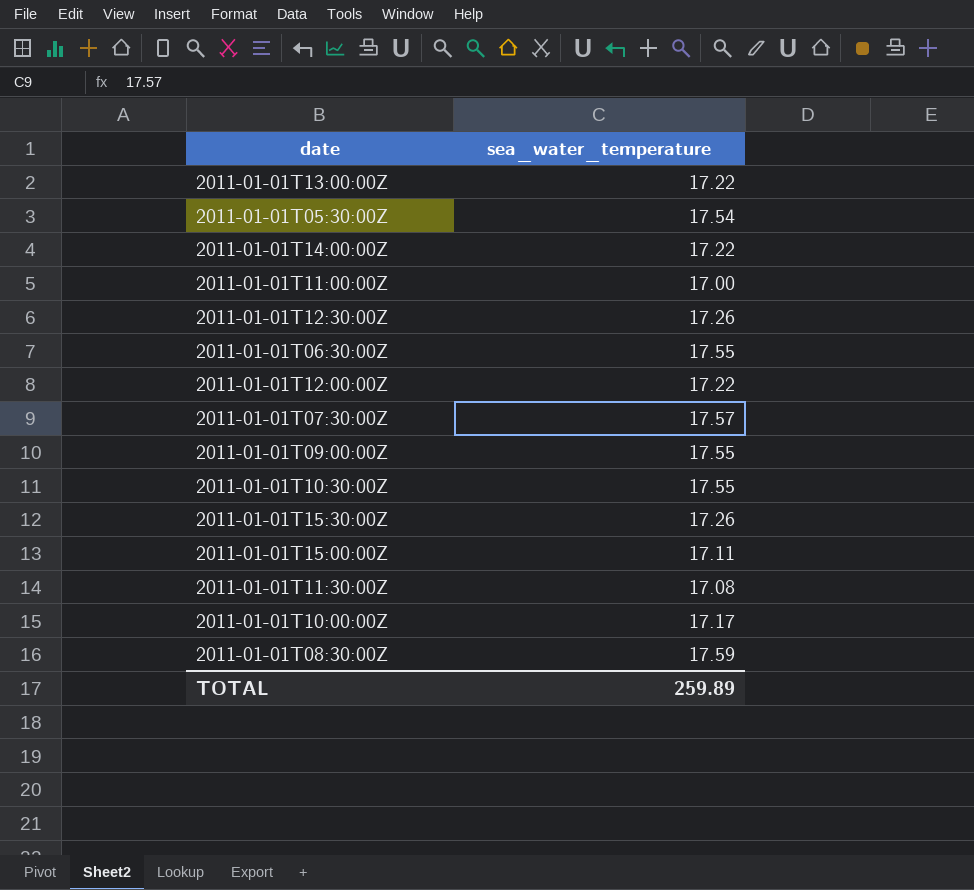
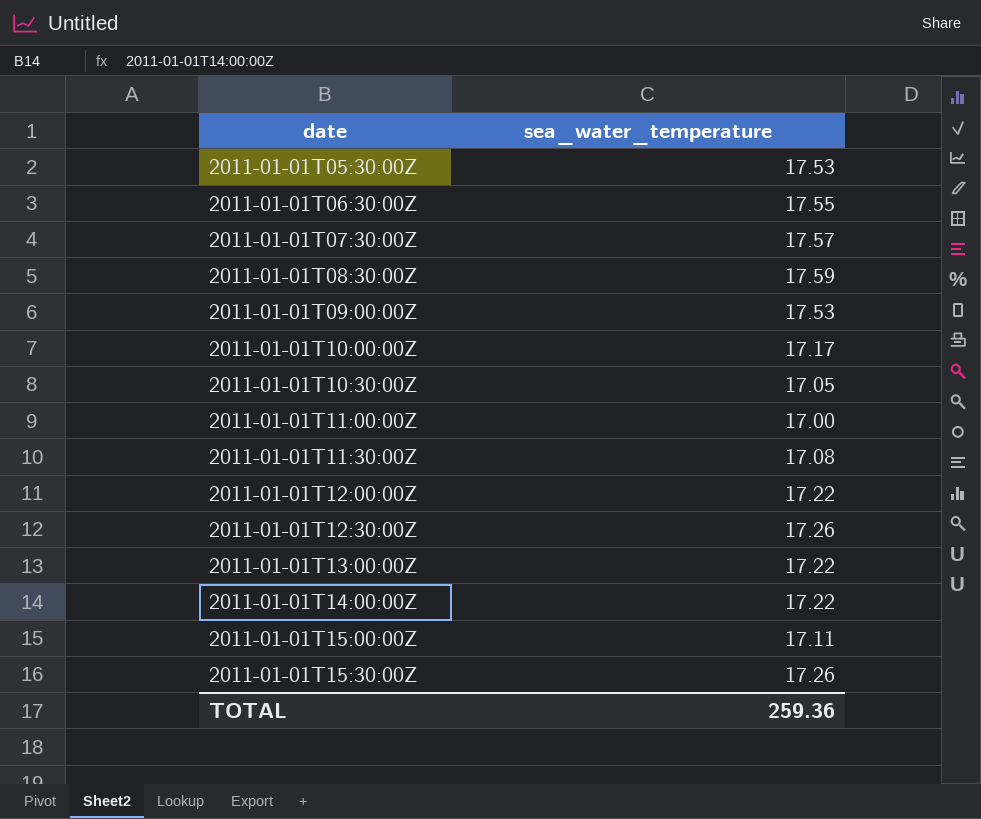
row order: none -> date ascending
2011-01-01T05:30:00Z | sea_water_temperature: 17.54 -> 17.53
2011-01-01T09:00:00Z | sea_water_temperature: 17.55 -> 17.53
2011-01-01T10:30:00Z | sea_water_temperature: 17.55 -> 17.05
TOTAL | sea_water_temperature: 259.89 -> 259.36

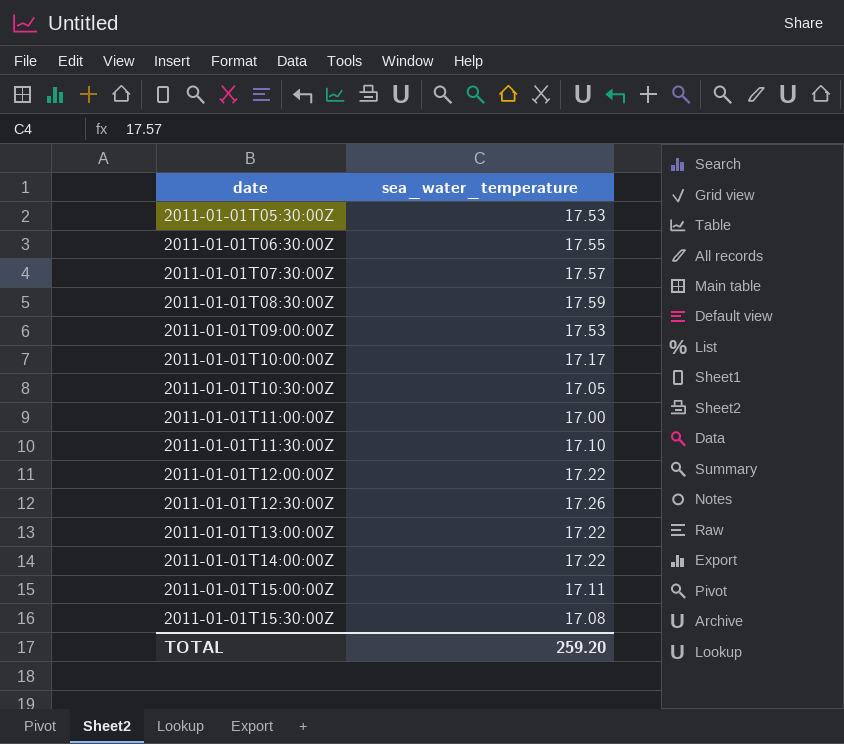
2011-01-01T11:30:00Z | sea_water_temperature: 17.08 -> 17.10
2011-01-01T15:30:00Z | sea_water_temperature: 17.26 -> 17.08
TOTAL | sea_water_temperature: 259.36 -> 259.20

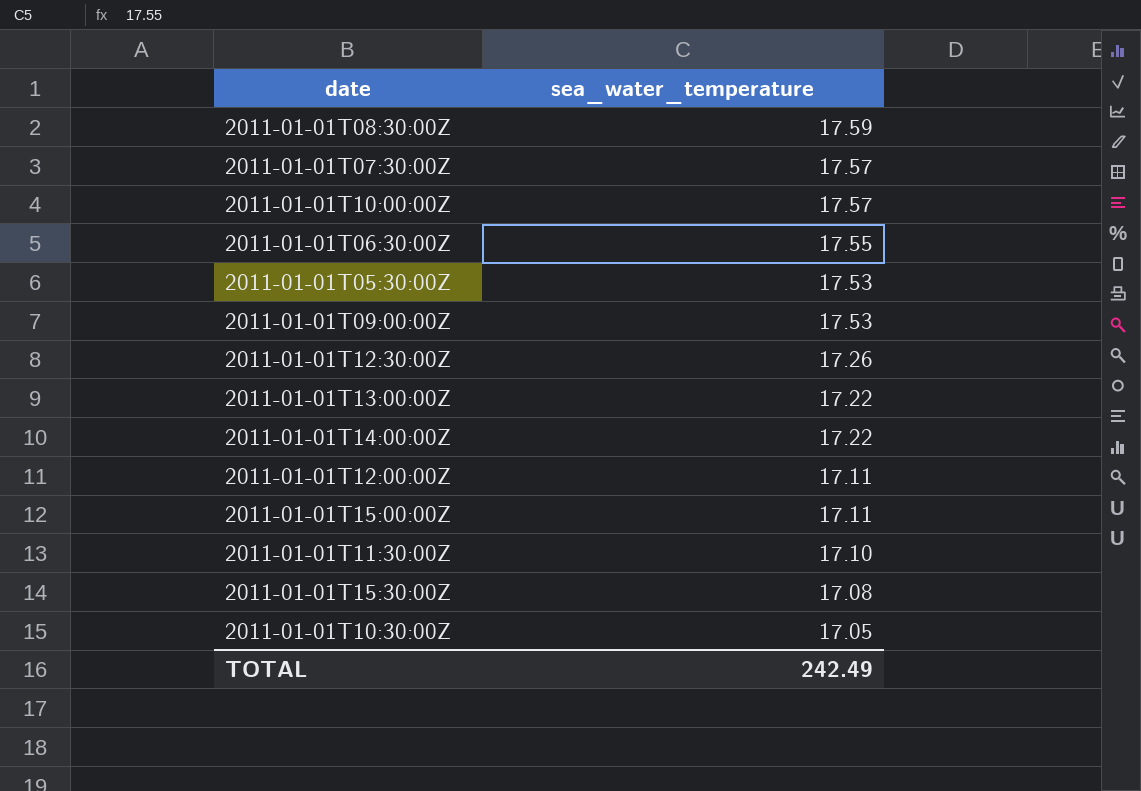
row order: date ascending -> sea_water_temperature descending
row 2011-01-01T11:00:00Z: 17.00 -> none
2011-01-01T10:00:00Z | sea_water_temperature: 17.17 -> 17.57
2011-01-01T12:00:00Z | sea_water_temperature: 17.22 -> 17.11
TOTAL | sea_water_temperature: 259.20 -> 242.49

